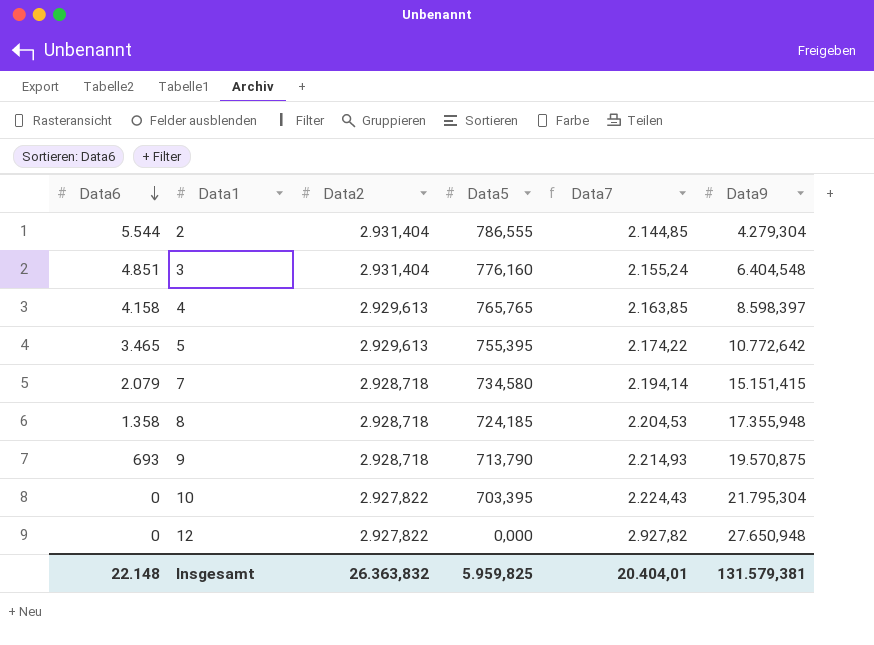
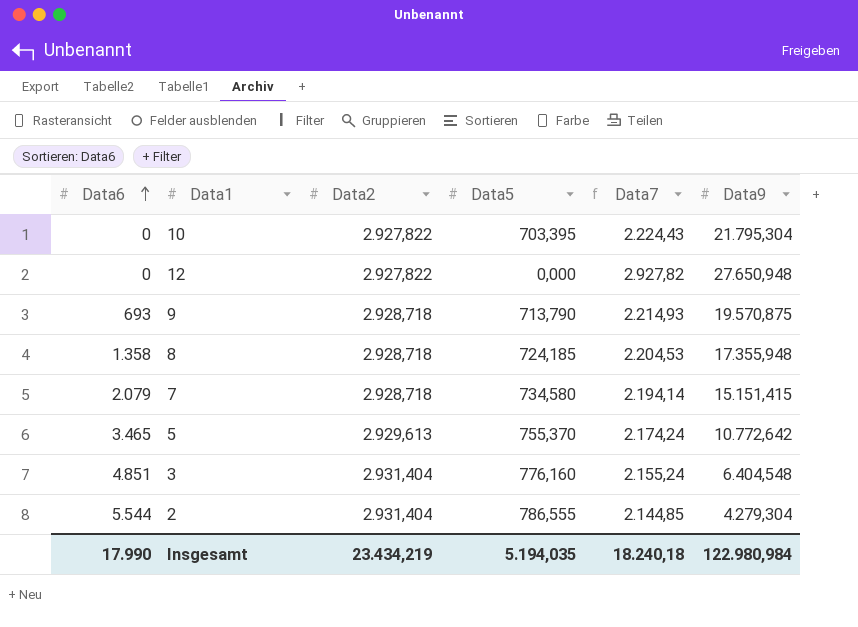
row order: Data6 descending -> Data6 ascending
row 4: 4.158 | 2.929,613 | 765,765 | 2.163,85 | 8.598,397 -> none
5 | Data5: 755,395 -> 755,370
5 | Data7: 2.174,22 -> 2.174,24
Insgesamt | Data6: 22.148 -> 17.990
Insgesamt | Data2: 26.363,832 -> 23.434,219
Insgesamt | Data5: 5.959,825 -> 5.194,035
Insgesamt | Data7: 20.404,01 -> 18.240,18
Insgesamt | Data9: 131.579,381 -> 122.980,984

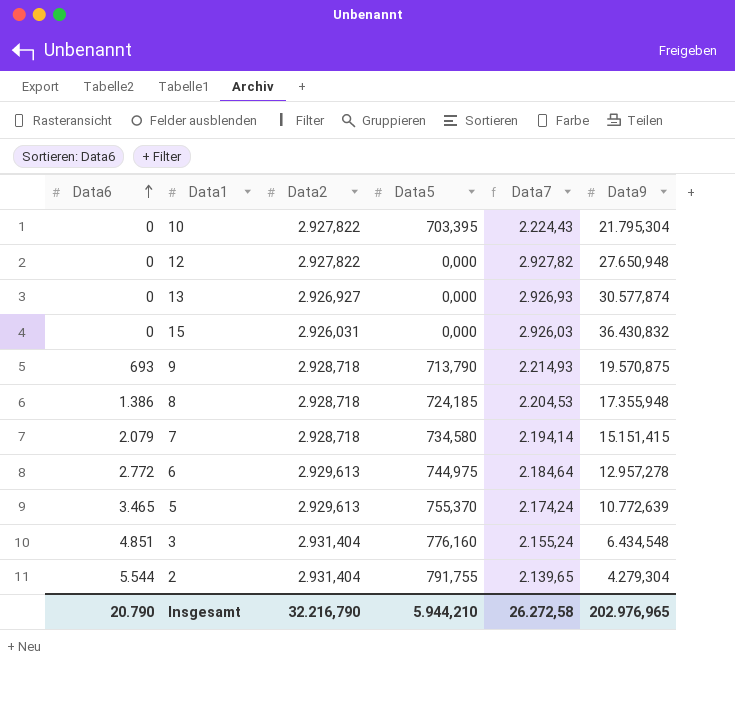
row 13: none -> 0 | 2.926,927 | 0,000 | 2.926,93 | 30.577,874
row 15: none -> 0 | 2.926,031 | 0,000 | 2.926,03 | 36.430,832
8 | Data6: 1.358 -> 1.386
row 6: none -> 2.772 | 2.929,613 | 744,975 | 2.184,64 | 12.957,278
5 | Data9: 10.772,642 -> 10.772,639
3 | Data9: 6.404,548 -> 6.434,548
2 | Data5: 786,555 -> 791,755
2 | Data7: 2.144,85 -> 2.139,65
Insgesamt | Data6: 17.990 -> 20.790
Insgesamt | Data2: 23.434,219 -> 32.216,790
Insgesamt | Data5: 5.194,035 -> 5.944,210
Insgesamt | Data7: 18.240,18 -> 26.272,58
Insgesamt | Data9: 122.980,984 -> 202.976,965

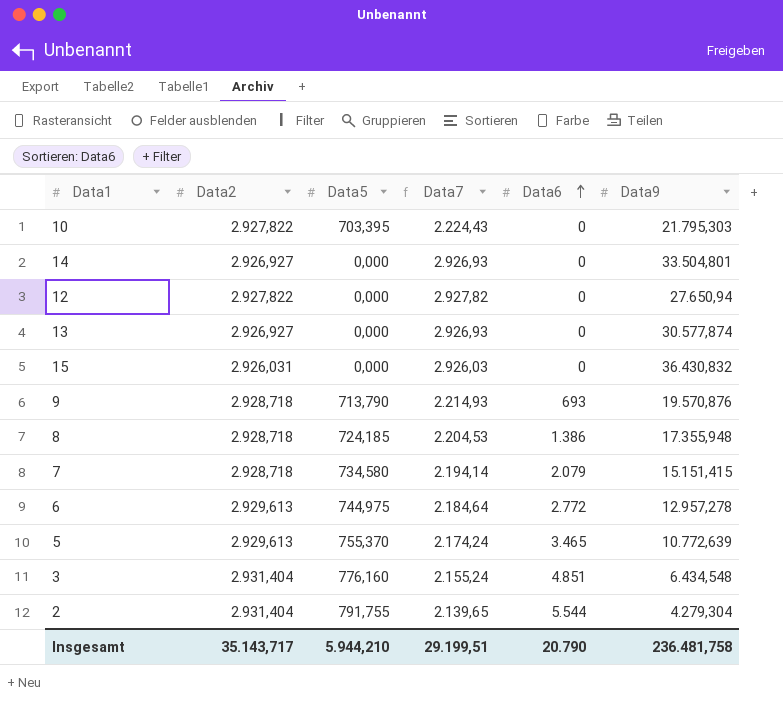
column Data6 | position: 1 -> 5
10 | Data9: 21.795,304 -> 21.795,303
row 14: none -> 2.926,927 | 0,000 | 2.926,93 | 0 | 33.504,801
12 | Data9: 27.650,948 -> 27.650,94
9 | Data9: 19.570,875 -> 19.570,876
Insgesamt | Data2: 32.216,790 -> 35.143,717
Insgesamt | Data7: 26.272,58 -> 29.199,51
Insgesamt | Data9: 202.976,965 -> 236.481,758

